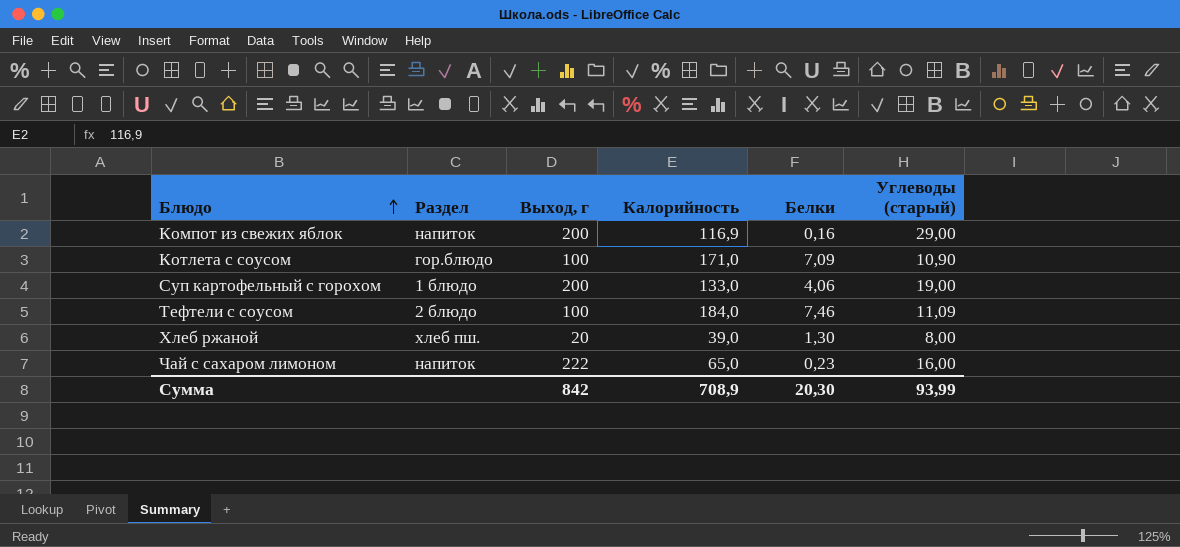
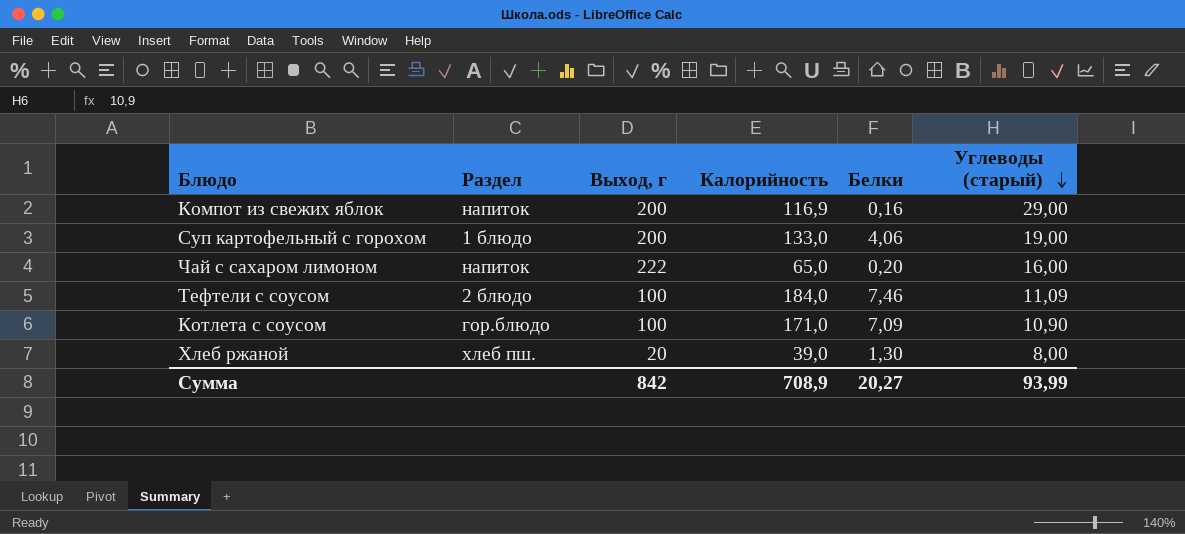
row order: Блюдо ascending -> Углеводы (старый) descending
Чай с сахаром лимоном | Белки: 0,23 -> 0,20
Сумма | Белки: 20,30 -> 20,27

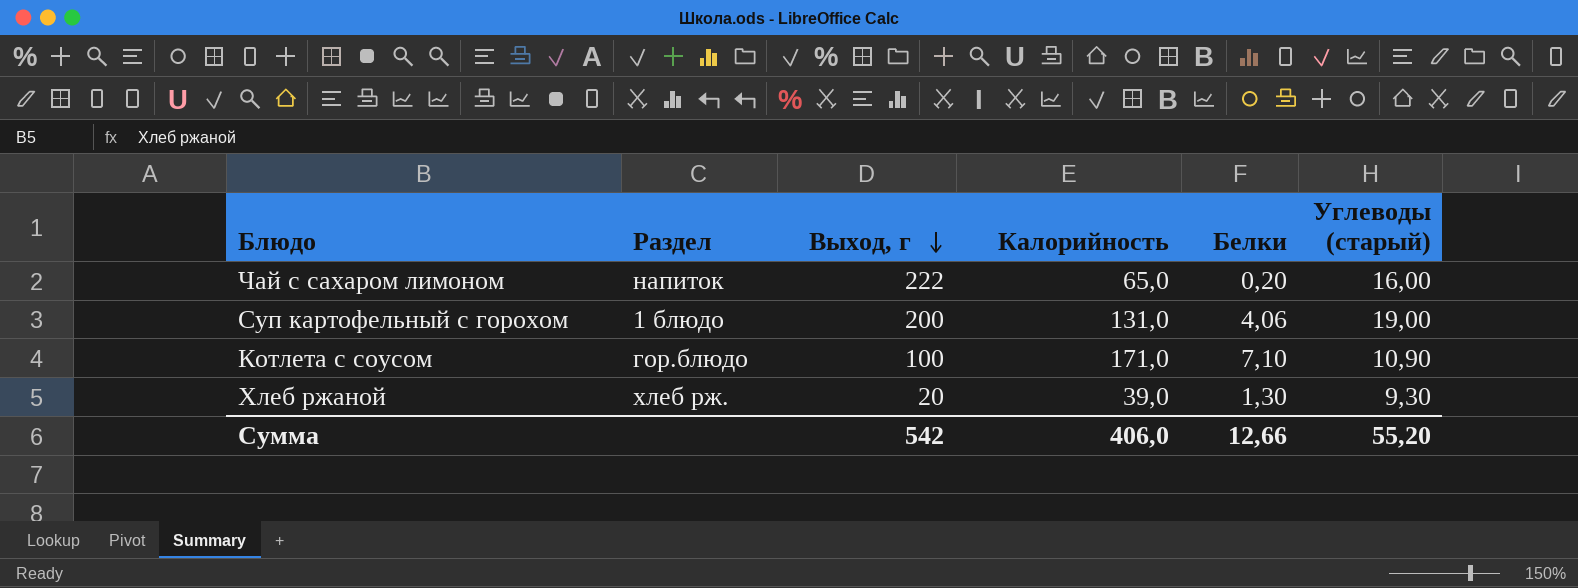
row order: Углеводы (старый) descending -> Выход, г descending
row Компот из свежих яблок: напиток | 200 | 116,9 | 0,16 | 29,00 -> none
row Тефтели с соусом: 2 блюдо | 100 | 184,0 | 7,46 | 11,09 -> none
Суп картофельный с горохом | Калорийность: 133,0 -> 131,0
Котлета с соусом | Белки: 7,09 -> 7,10
Хлеб ржаной | Раздел: хлеб пш. -> хлеб рж.
Хлеб ржаной | Углеводы (старый): 8,00 -> 9,30
Сумма | Выход, г: 842 -> 542
Сумма | Калорийность: 708,9 -> 406,0
Сумма | Белки: 20,27 -> 12,66
Сумма | Углеводы (старый): 93,99 -> 55,20

